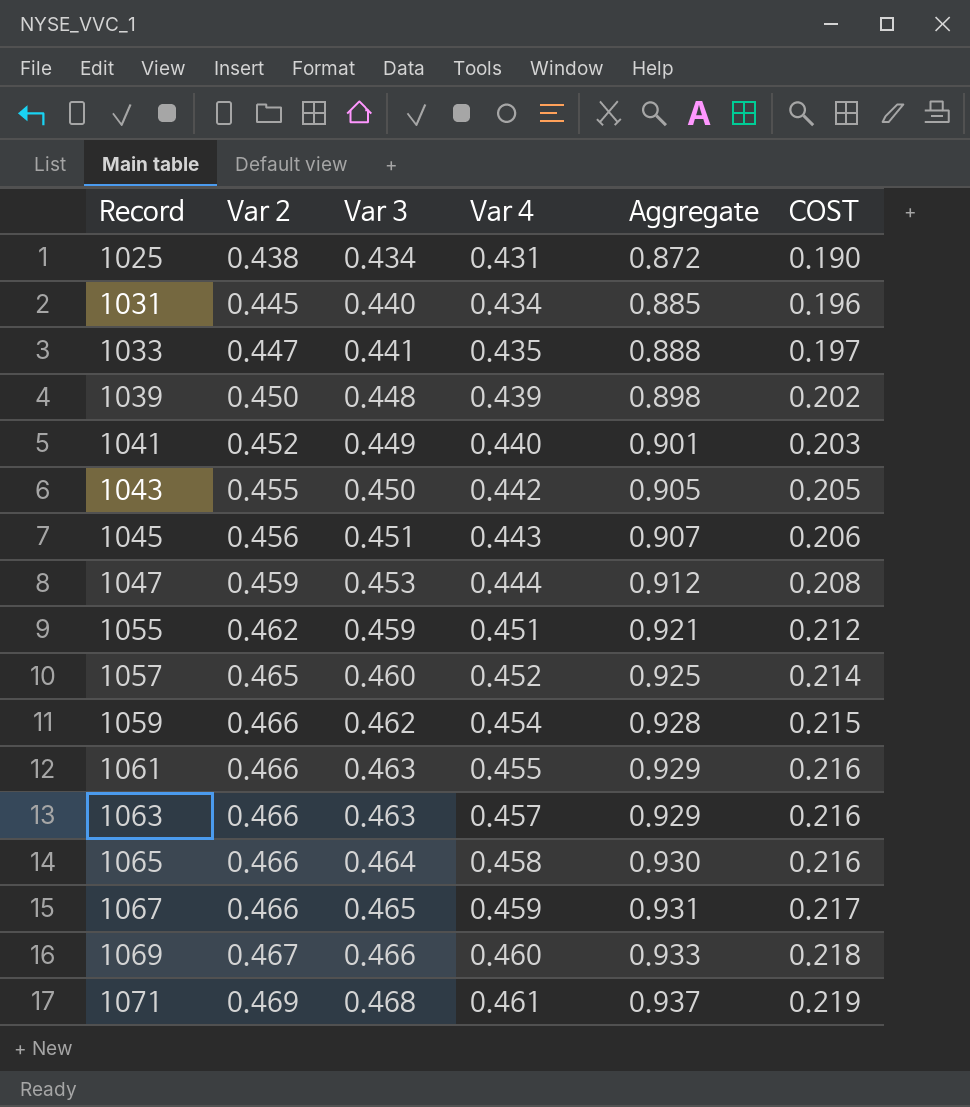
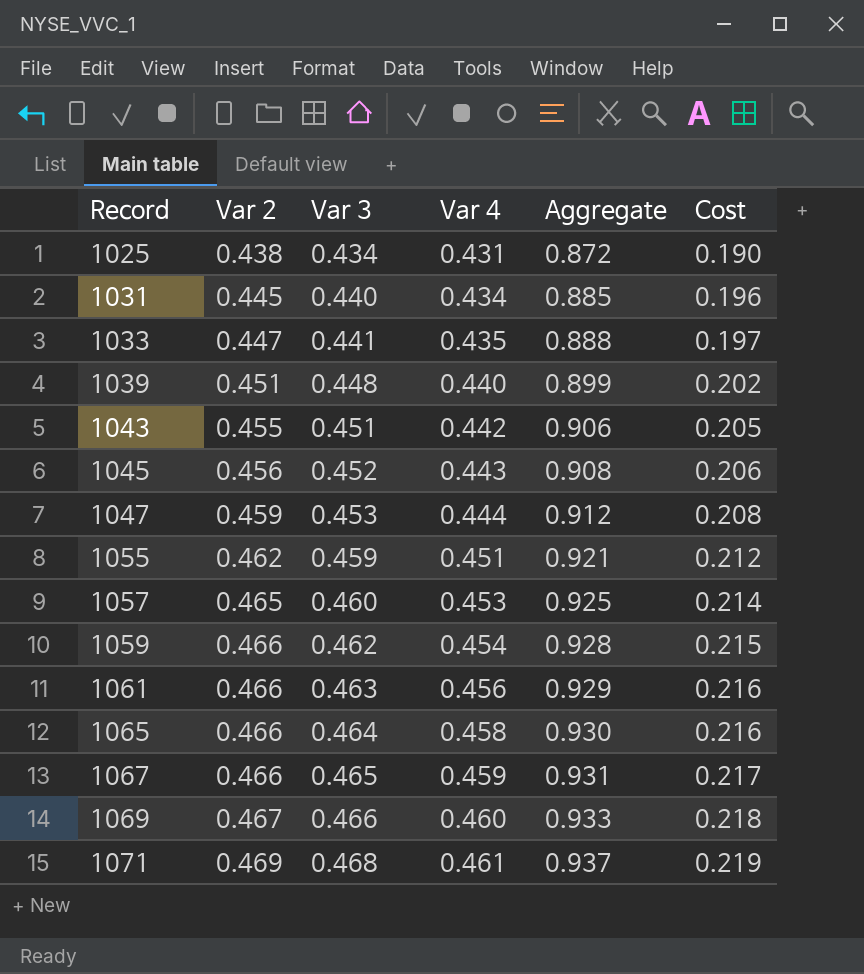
column name: COST -> Cost
row 1041: 0.452 | 0.449 | 0.440 | 0.901 | 0.203 -> none
row 1063: 0.466 | 0.463 | 0.457 | 0.929 | 0.216 -> none
1039 | Var 2: 0.450 -> 0.451
1039 | Var 4: 0.439 -> 0.440
1039 | Aggregate: 0.898 -> 0.899
1043 | Var 3: 0.450 -> 0.451
1043 | Aggregate: 0.905 -> 0.906
1045 | Var 3: 0.451 -> 0.452
1045 | Aggregate: 0.907 -> 0.908
1057 | Var 4: 0.452 -> 0.453
1061 | Var 4: 0.455 -> 0.456

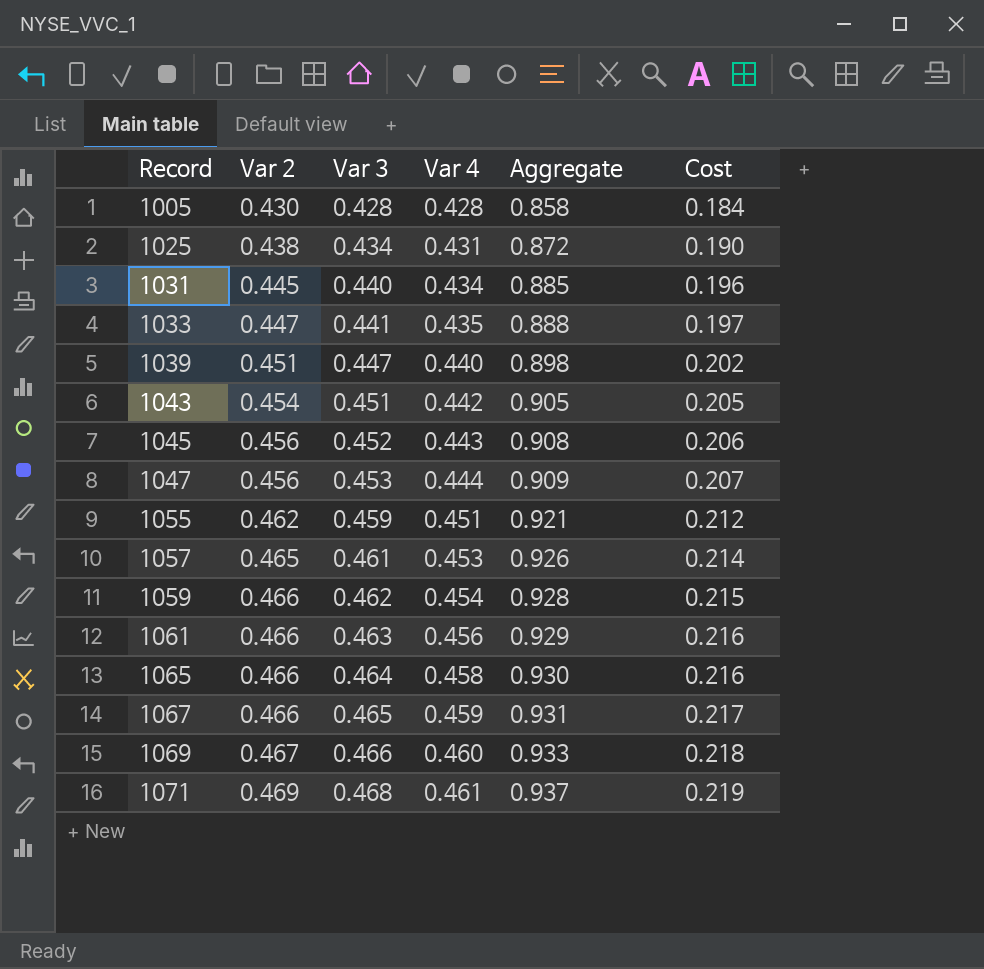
row 1005: none -> 0.430 | 0.428 | 0.428 | 0.858 | 0.184
1039 | Var 3: 0.448 -> 0.447
1039 | Aggregate: 0.899 -> 0.898
1043 | Var 2: 0.455 -> 0.454
1043 | Aggregate: 0.906 -> 0.905
1047 | Var 2: 0.459 -> 0.456
1047 | Aggregate: 0.912 -> 0.909
1047 | Cost: 0.208 -> 0.207
1057 | Var 3: 0.460 -> 0.461
1057 | Aggregate: 0.925 -> 0.926

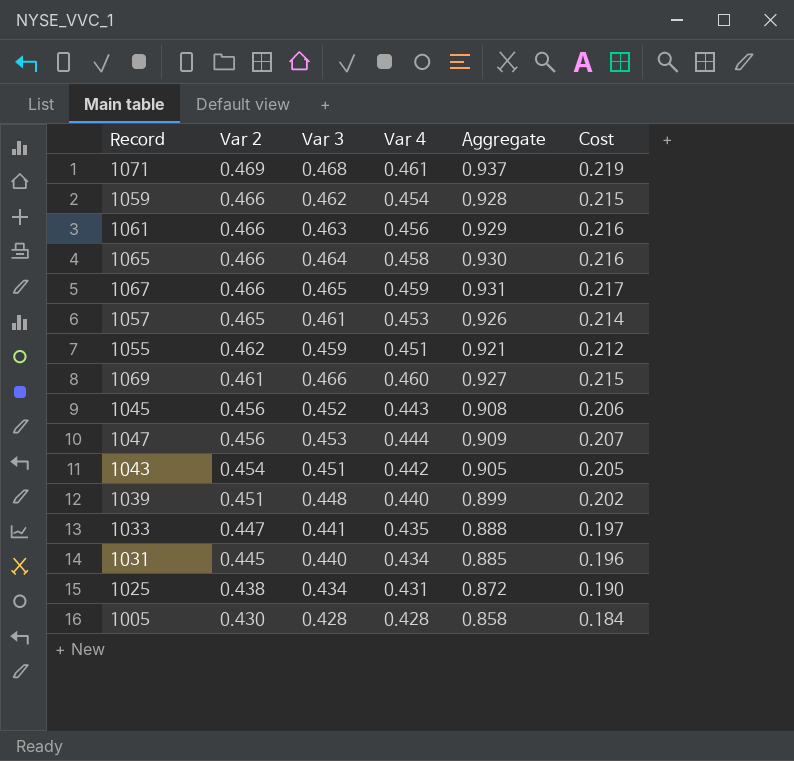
row order: Record ascending -> Var 2 descending
1069 | Var 2: 0.467 -> 0.461
1069 | Aggregate: 0.933 -> 0.927
1069 | Cost: 0.218 -> 0.215
1039 | Var 3: 0.447 -> 0.448
1039 | Aggregate: 0.898 -> 0.899

